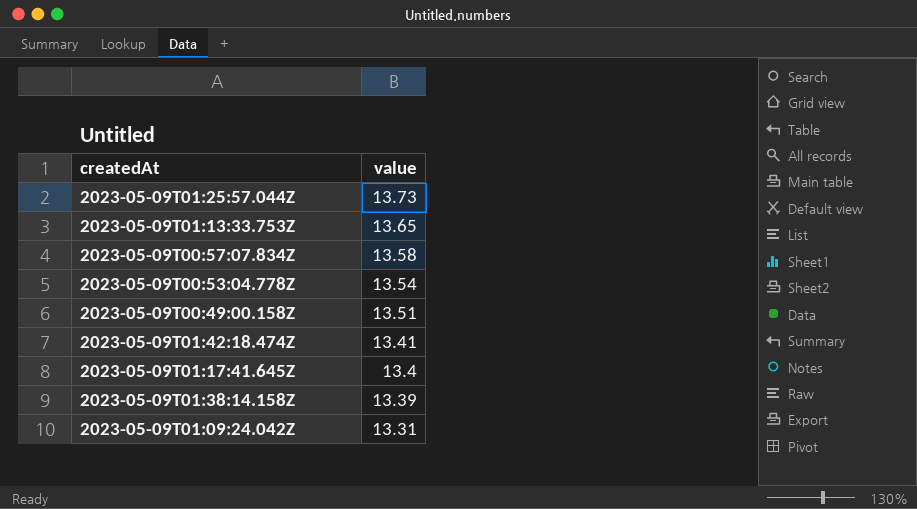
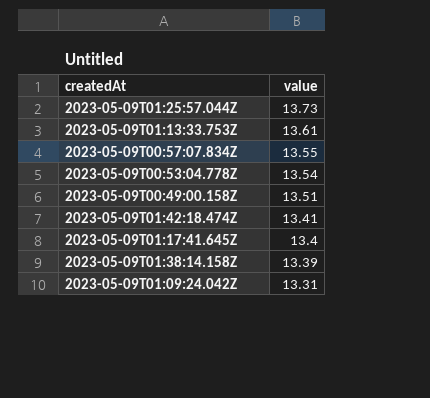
2023-05-09T01:13:33.753Z | value: 13.65 -> 13.61
2023-05-09T00:57:07.834Z | value: 13.58 -> 13.55

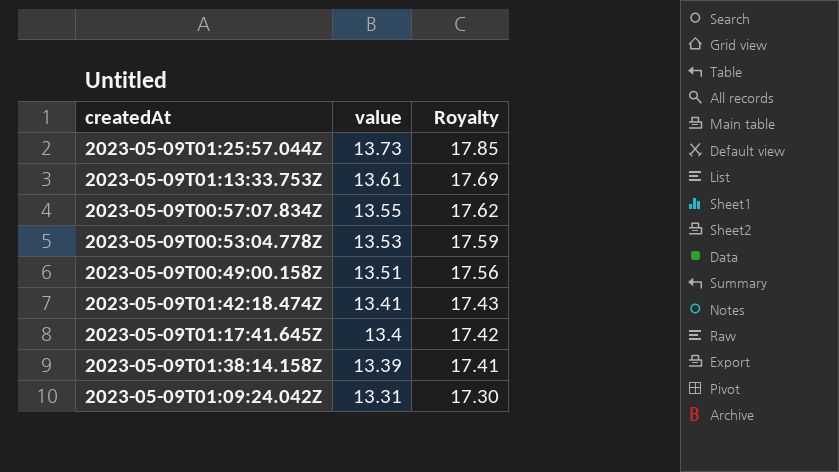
column Royalty | formula: none -> [value] * 1.3
2023-05-09T00:53:04.778Z | value: 13.54 -> 13.53

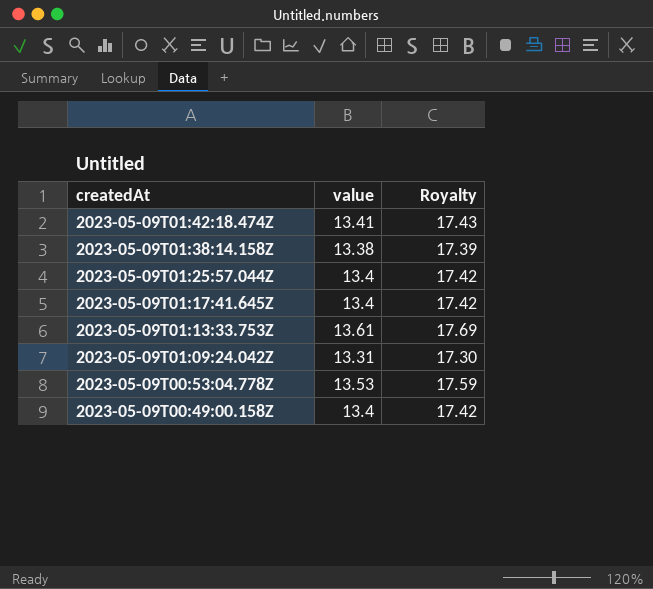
row order: value descending -> createdAt descending
row 2023-05-09T00:57:07.834Z: 13.55 | 17.62 -> none
2023-05-09T01:38:14.158Z | value: 13.39 -> 13.38
2023-05-09T01:38:14.158Z | Royalty: 17.41 -> 17.39
2023-05-09T01:25:57.044Z | value: 13.73 -> 13.4
2023-05-09T01:25:57.044Z | Royalty: 17.85 -> 17.42
2023-05-09T00:49:00.158Z | value: 13.51 -> 13.4
2023-05-09T00:49:00.158Z | Royalty: 17.56 -> 17.42

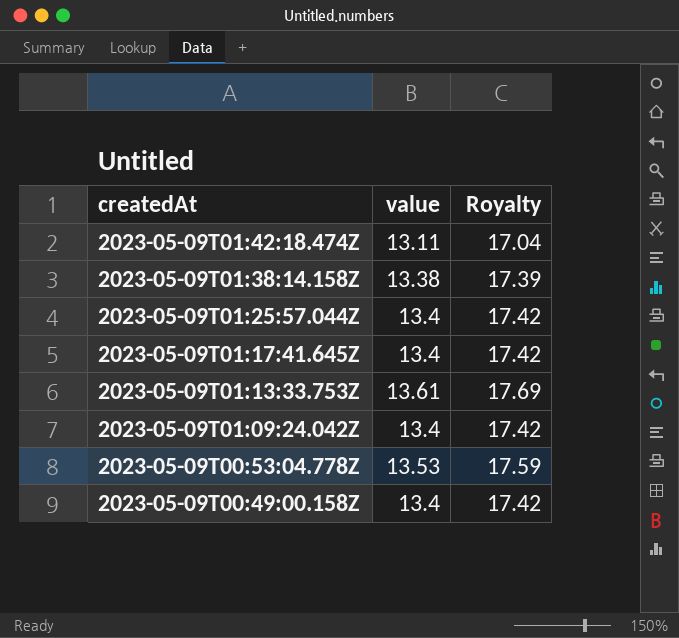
2023-05-09T01:42:18.474Z | value: 13.41 -> 13.11
2023-05-09T01:42:18.474Z | Royalty: 17.43 -> 17.04
2023-05-09T01:09:24.042Z | value: 13.31 -> 13.4
2023-05-09T01:09:24.042Z | Royalty: 17.30 -> 17.42

